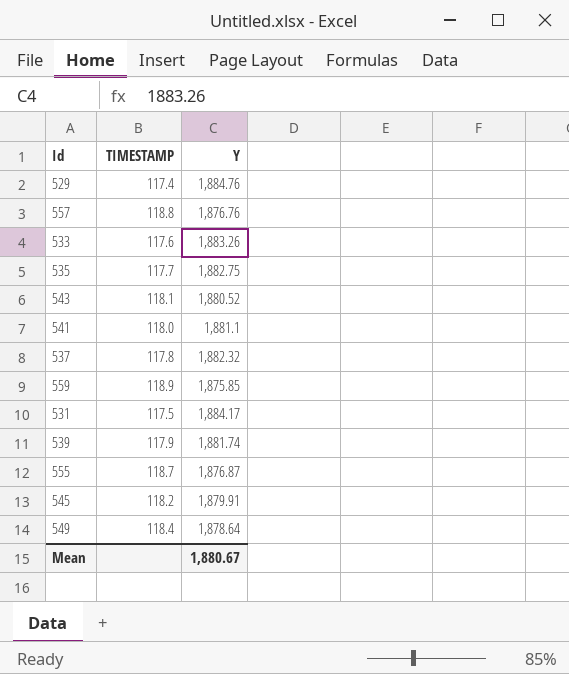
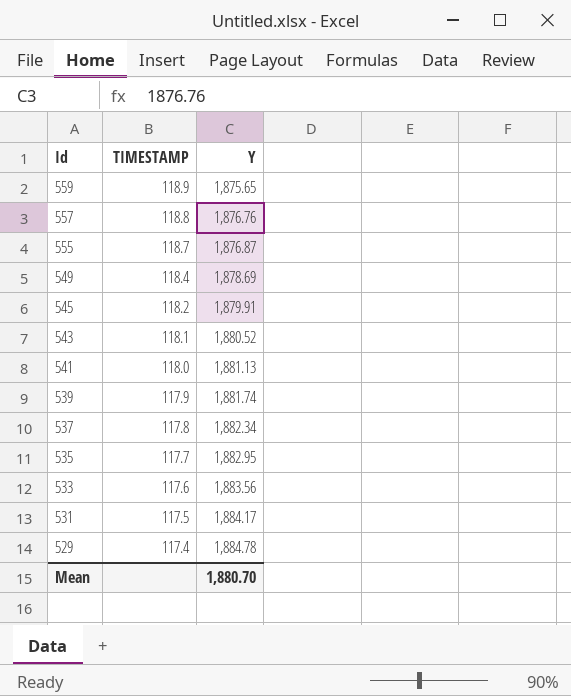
row order: none -> Id descending
559 | Y: 1,875.85 -> 1,875.65
549 | Y: 1,878.64 -> 1,878.69
541 | Y: 1,881.1 -> 1,881.13
537 | Y: 1,882.32 -> 1,882.34
535 | Y: 1,882.75 -> 1,882.95
533 | Y: 1,883.26 -> 1,883.56
529 | Y: 1,884.76 -> 1,884.78
Mean | Y: 1,880.67 -> 1,880.70

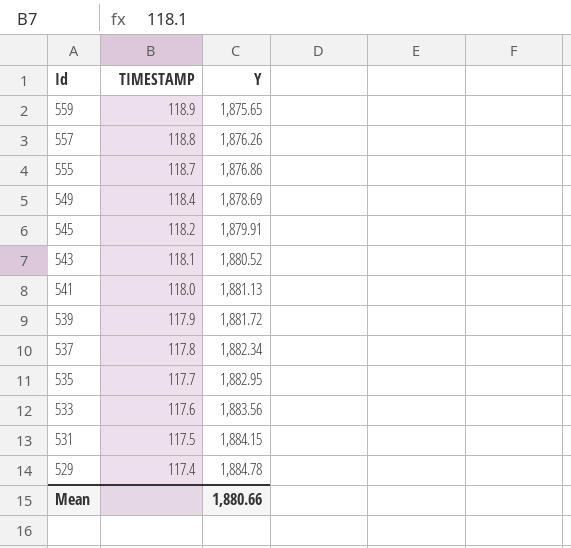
557 | Y: 1,876.76 -> 1,876.26
555 | Y: 1,876.87 -> 1,876.86
539 | Y: 1,881.74 -> 1,881.72
531 | Y: 1,884.17 -> 1,884.15
Mean | Y: 1,880.70 -> 1,880.66

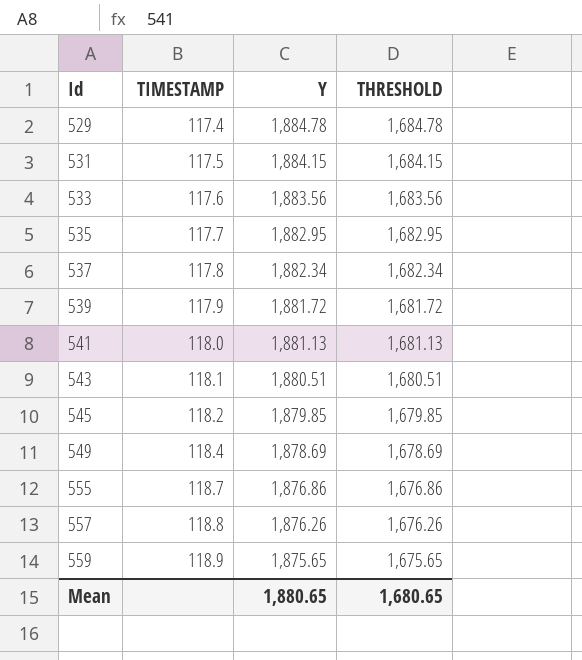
row order: Id descending -> Id ascending
column THRESHOLD | formula: none -> [Y] - 200
543 | Y: 1,880.52 -> 1,880.51
545 | Y: 1,879.91 -> 1,879.85
Mean | Y: 1,880.66 -> 1,880.65

